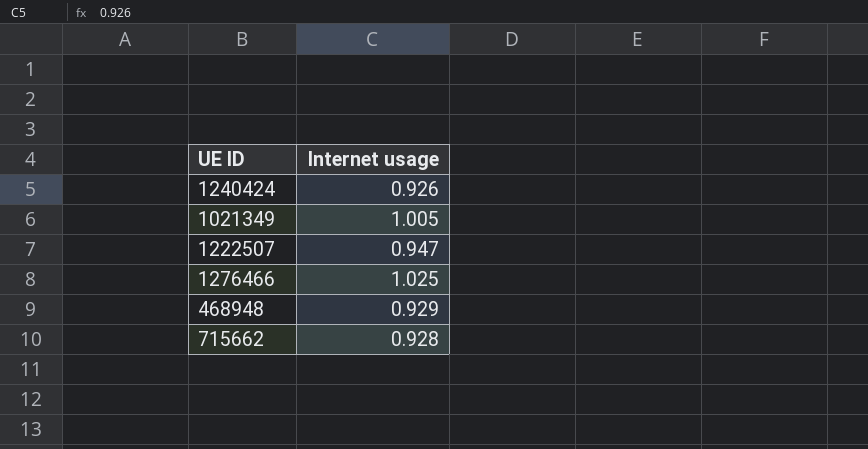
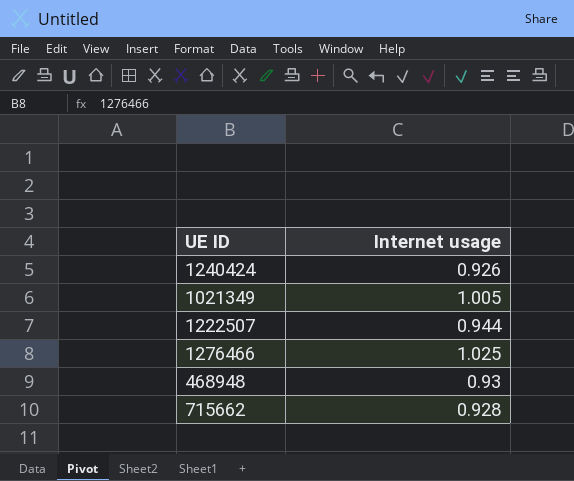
1222507 | Internet usage: 0.947 -> 0.944
468948 | Internet usage: 0.929 -> 0.93

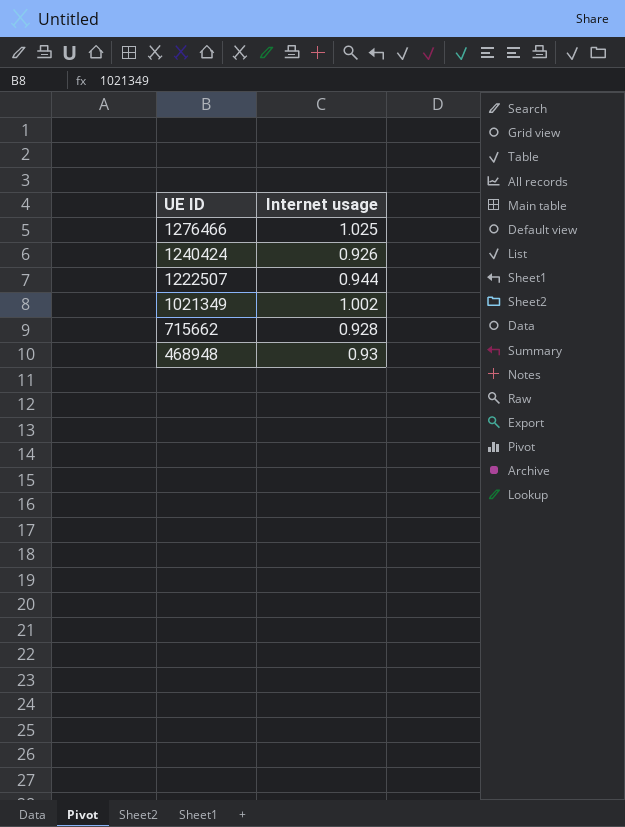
row order: none -> UE ID descending
1021349 | Internet usage: 1.005 -> 1.002

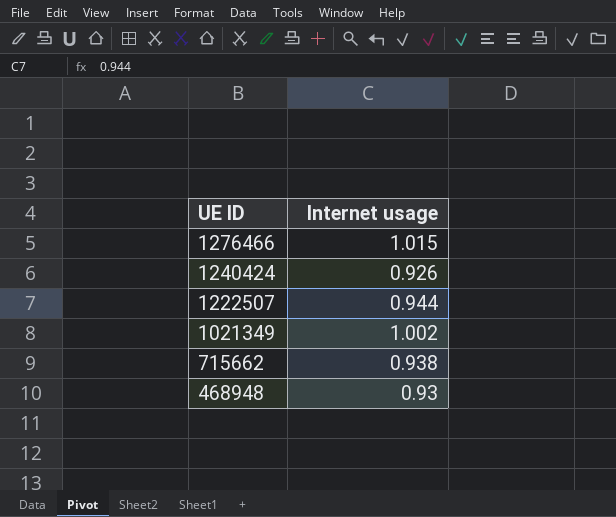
1276466 | Internet usage: 1.025 -> 1.015
715662 | Internet usage: 0.928 -> 0.938

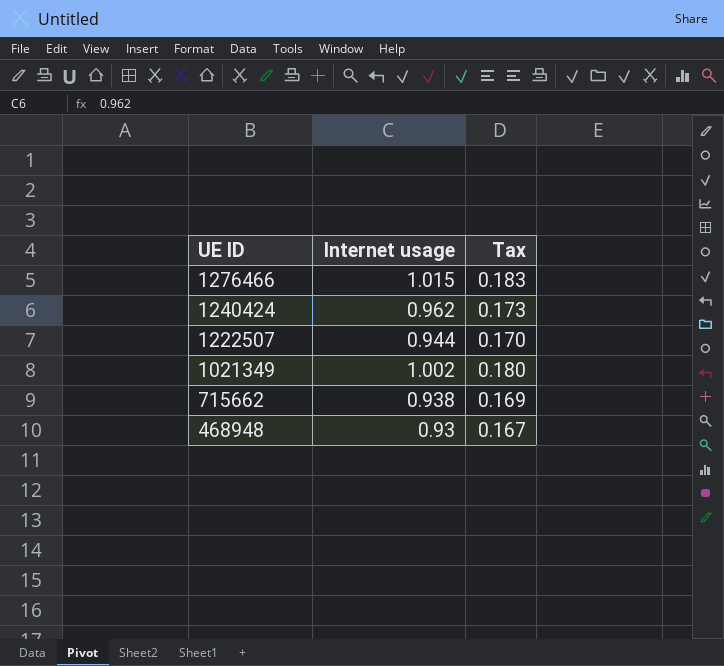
column Tax | formula: none -> [Internet usage] * 0.18
1240424 | Internet usage: 0.926 -> 0.962

